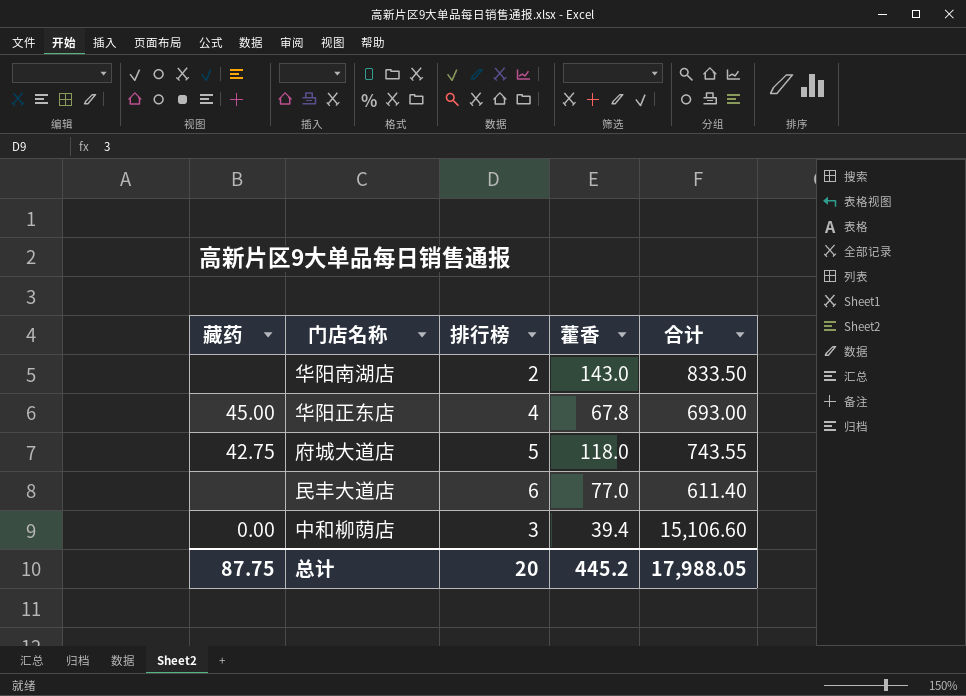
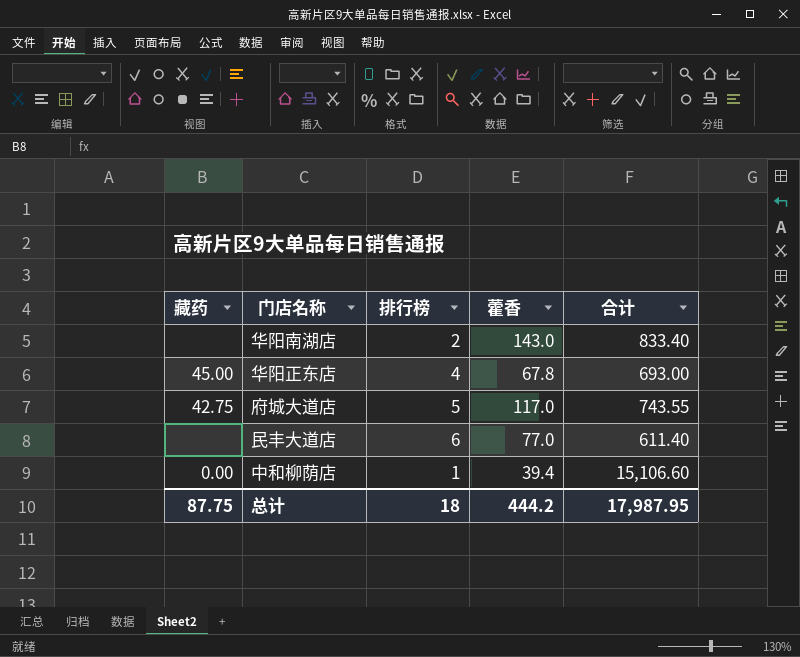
华阳南湖店 | 合计: 833.50 -> 833.40
府城大道店 | 藿香: 118.0 -> 117.0
中和柳荫店 | 排行榜: 3 -> 1
总计 | 排行榜: 20 -> 18
总计 | 藿香: 445.2 -> 444.2
总计 | 合计: 17,988.05 -> 17,987.95

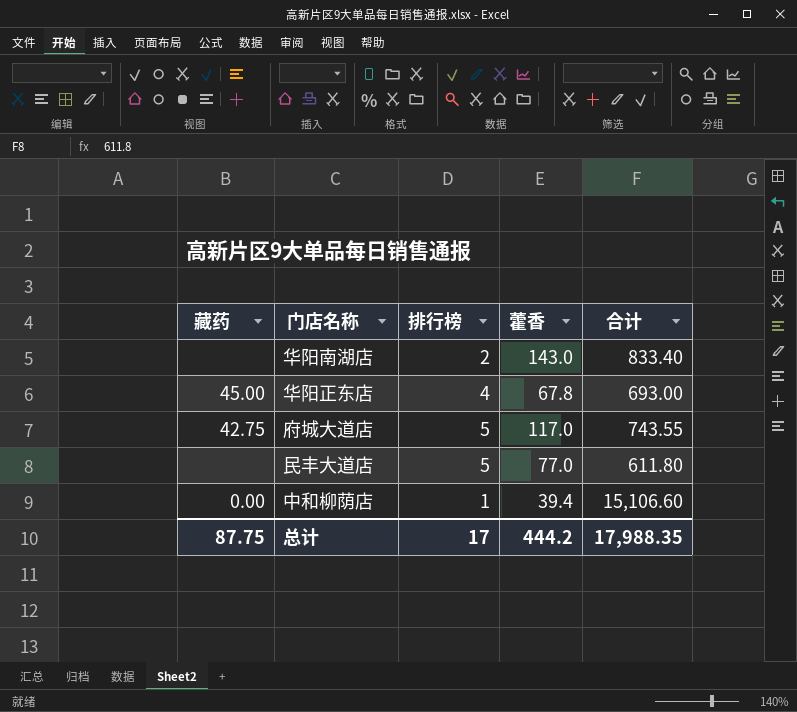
民丰大道店 | 排行榜: 6 -> 5
民丰大道店 | 合计: 611.40 -> 611.80
总计 | 排行榜: 18 -> 17
总计 | 合计: 17,987.95 -> 17,988.35

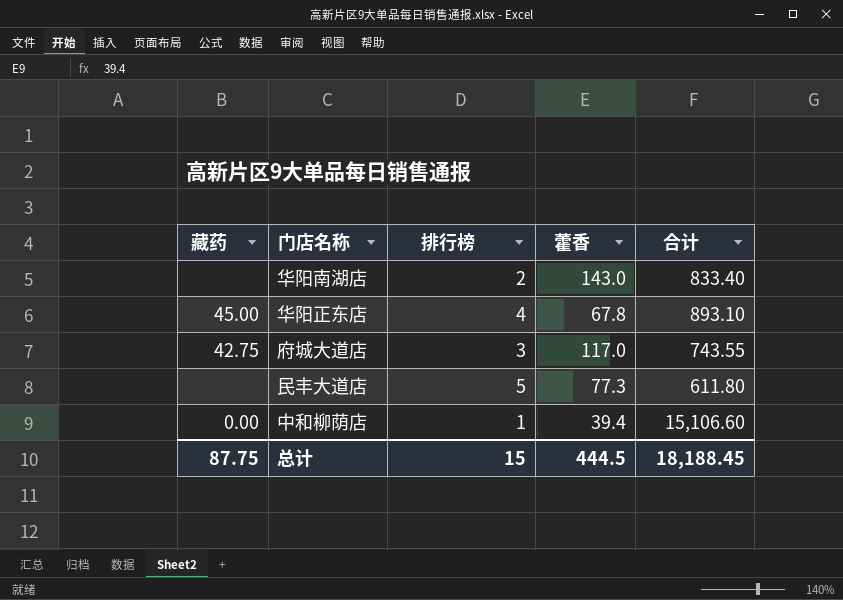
华阳正东店 | 合计: 693.00 -> 893.10
府城大道店 | 排行榜: 5 -> 3
民丰大道店 | 藿香: 77.0 -> 77.3
总计 | 排行榜: 17 -> 15
总计 | 藿香: 444.2 -> 444.5
总计 | 合计: 17,988.35 -> 18,188.45

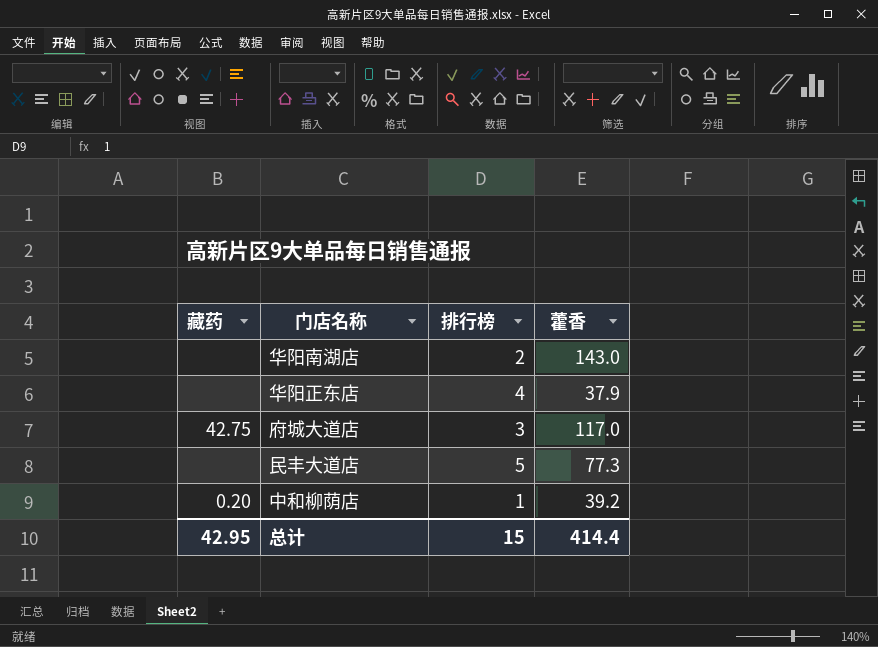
column 合计 | position: 5 -> none
华阳正东店 | 藏药: 45.00 -> none
华阳正东店 | 藿香: 67.8 -> 37.9
中和柳荫店 | 藏药: 0.00 -> 0.20
中和柳荫店 | 藿香: 39.4 -> 39.2
总计 | 藏药: 87.75 -> 42.95
总计 | 藿香: 444.5 -> 414.4

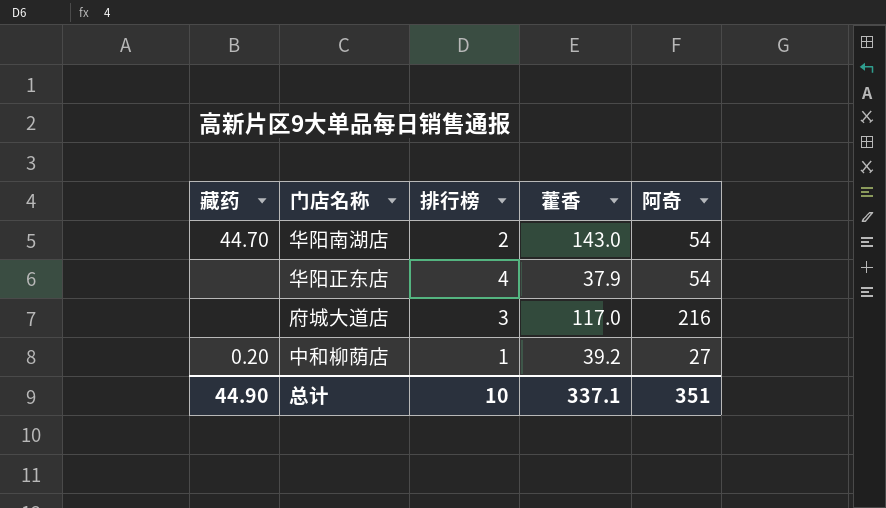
column 阿奇 | position: none -> 5
row 民丰大道店: none | 5 | 77.3 -> none
华阳南湖店 | 藏药: none -> 44.70
府城大道店 | 藏药: 42.75 -> none
总计 | 藏药: 42.95 -> 44.90
总计 | 排行榜: 15 -> 10
总计 | 藿香: 414.4 -> 337.1

